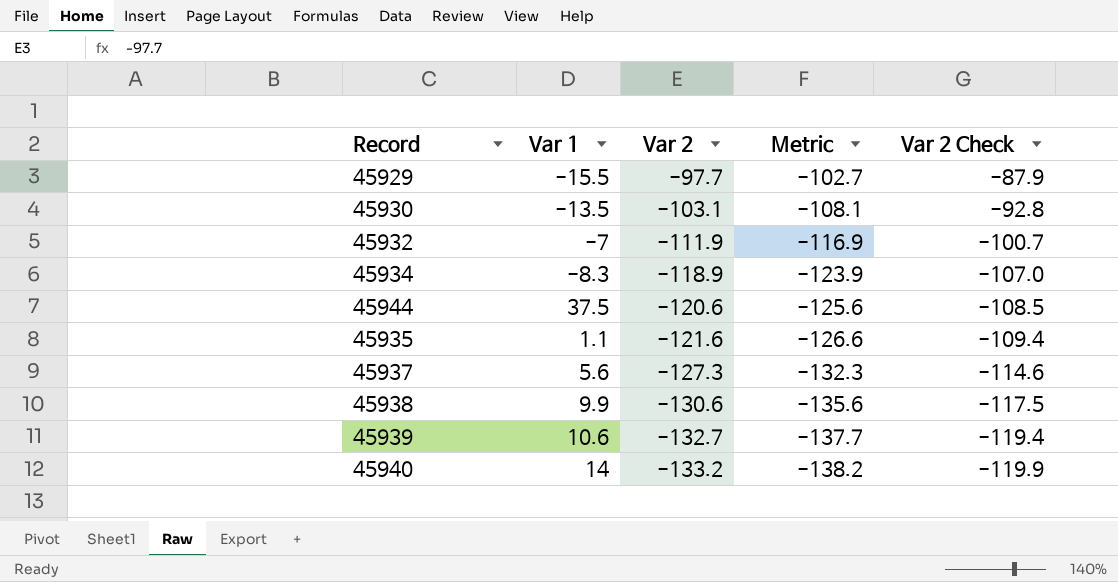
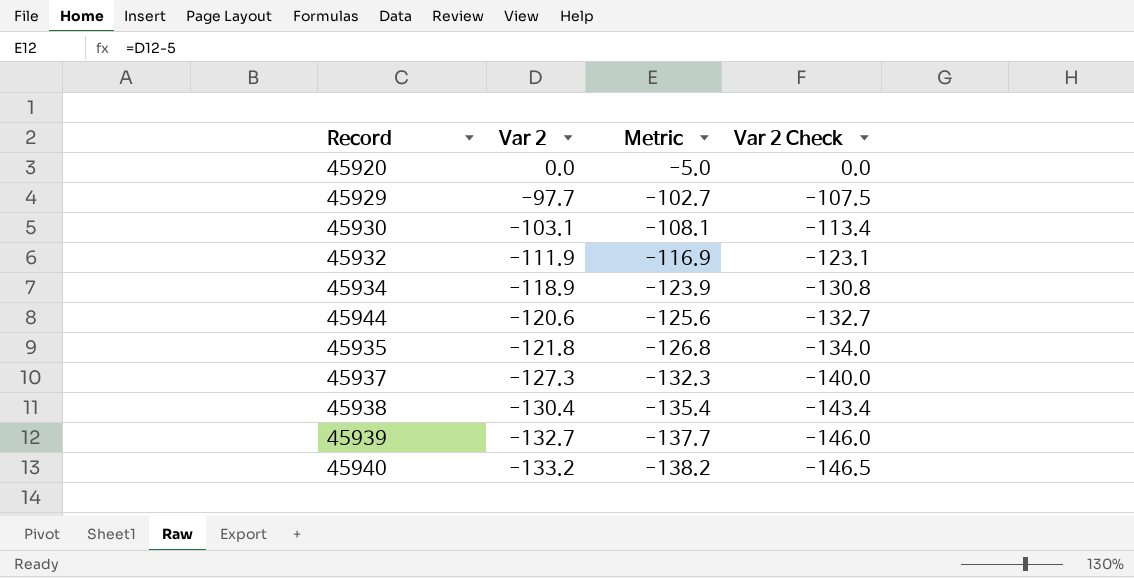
column Var 1 | position: 2 -> none
column Var 2 Check | formula: [Var 2] * 0.9 -> [Var 2] * 1.1
row 45920: none -> 0.0 | -5.0 | 0.0
45935 | Var 2: -121.6 -> -121.8
45935 | Metric: -126.6 -> -126.8
45938 | Var 2: -130.6 -> -130.4
45938 | Metric: -135.6 -> -135.4

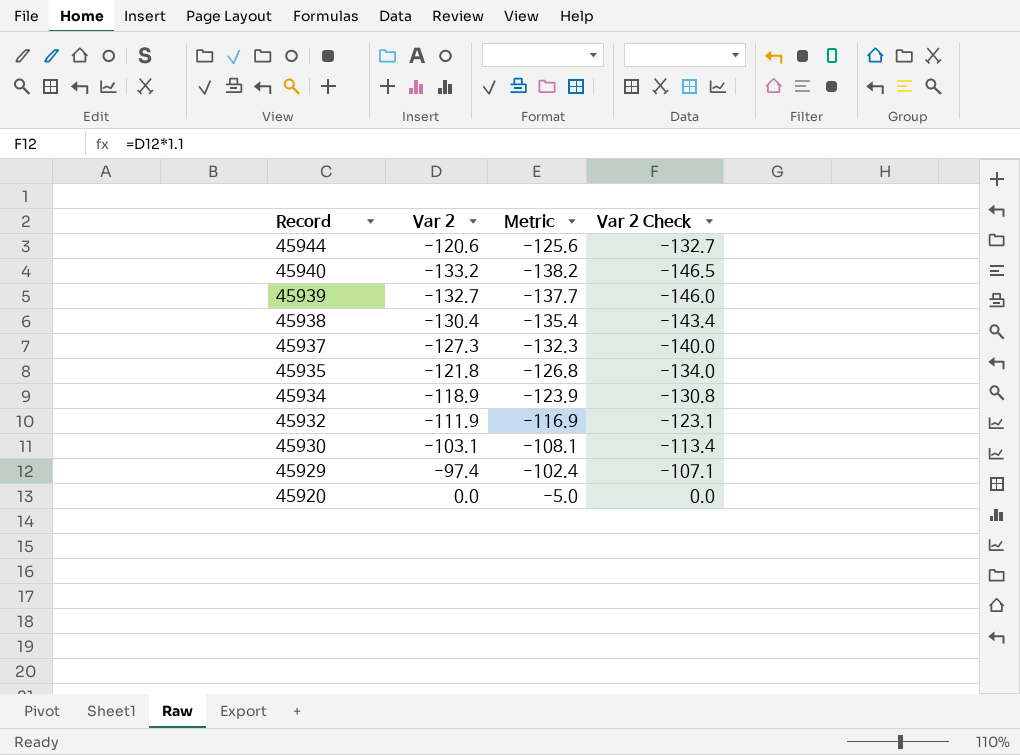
row order: Var 2 descending -> Record descending
45929 | Var 2: -97.7 -> -97.4
45929 | Metric: -102.7 -> -102.4
45929 | Var 2 Check: -107.5 -> -107.1

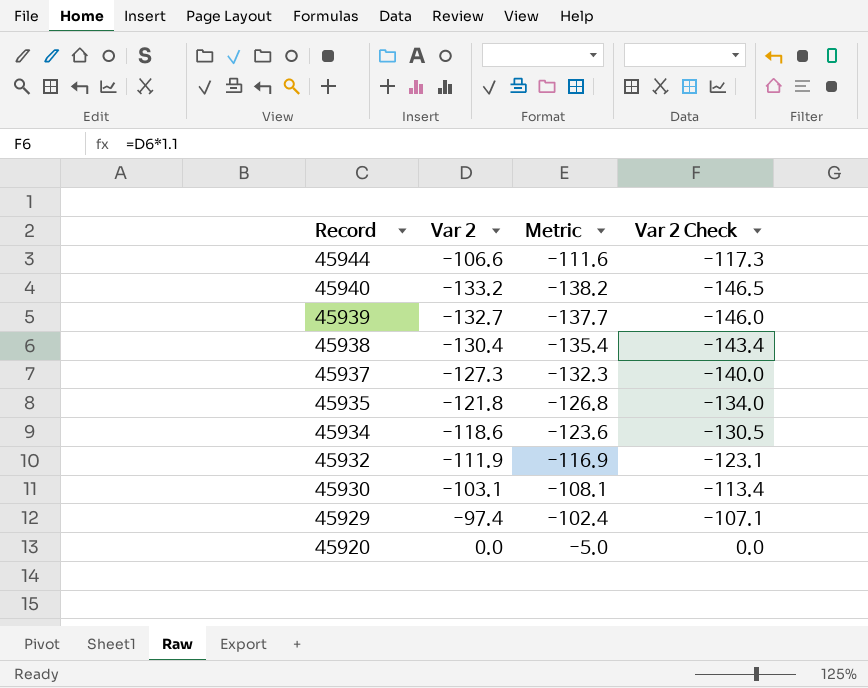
45944 | Var 2: -120.6 -> -106.6
45944 | Metric: -125.6 -> -111.6
45944 | Var 2 Check: -132.7 -> -117.3
45934 | Var 2: -118.9 -> -118.6
45934 | Metric: -123.9 -> -123.6
45934 | Var 2 Check: -130.8 -> -130.5

